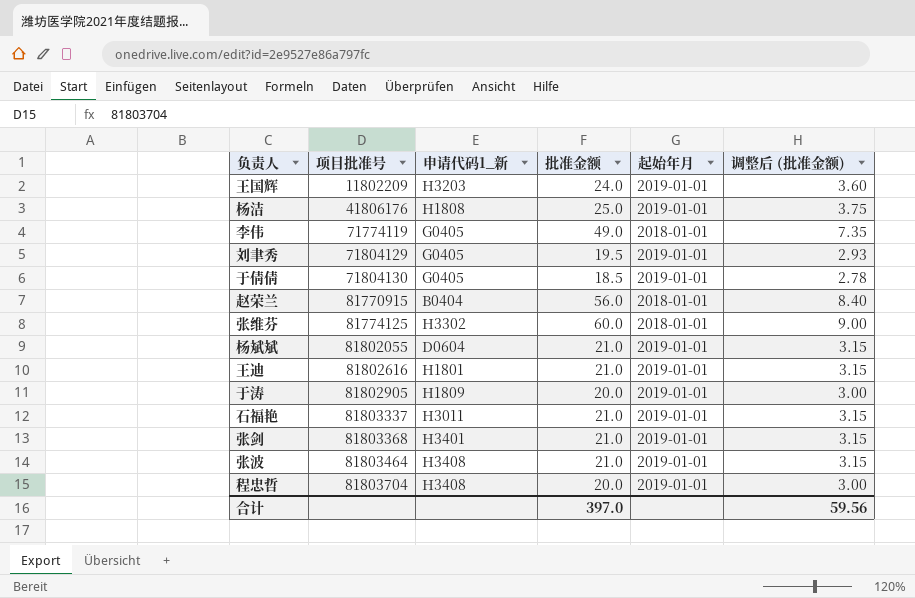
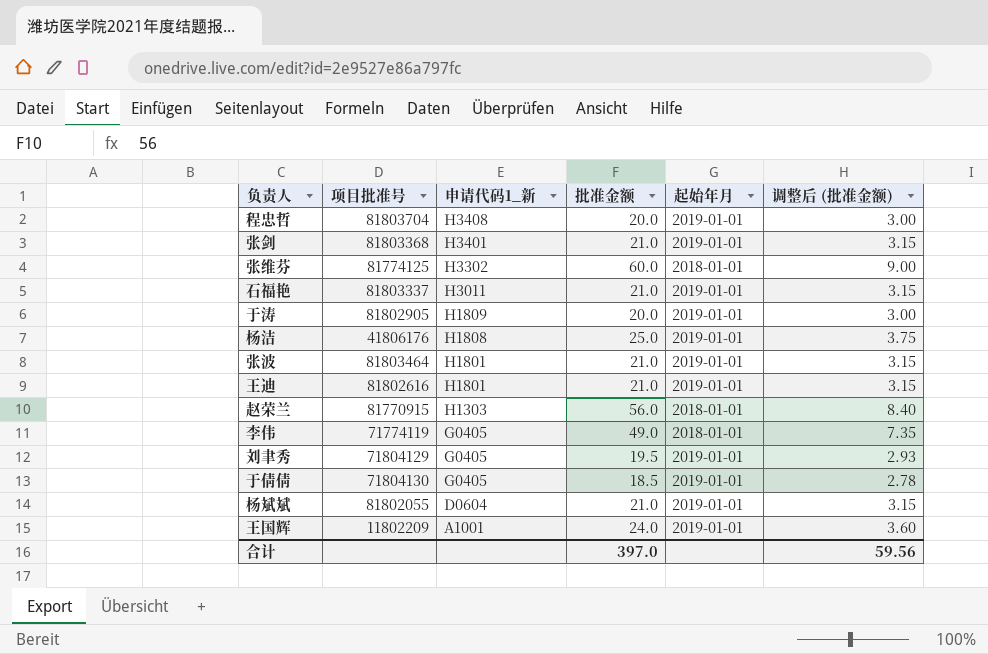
row order: 项目批准号 ascending -> 申请代码1_新 descending
张波 | 申请代码1_新: H3408 -> H1801
赵荣兰 | 申请代码1_新: B0404 -> H1303
王国辉 | 申请代码1_新: H3203 -> A1001

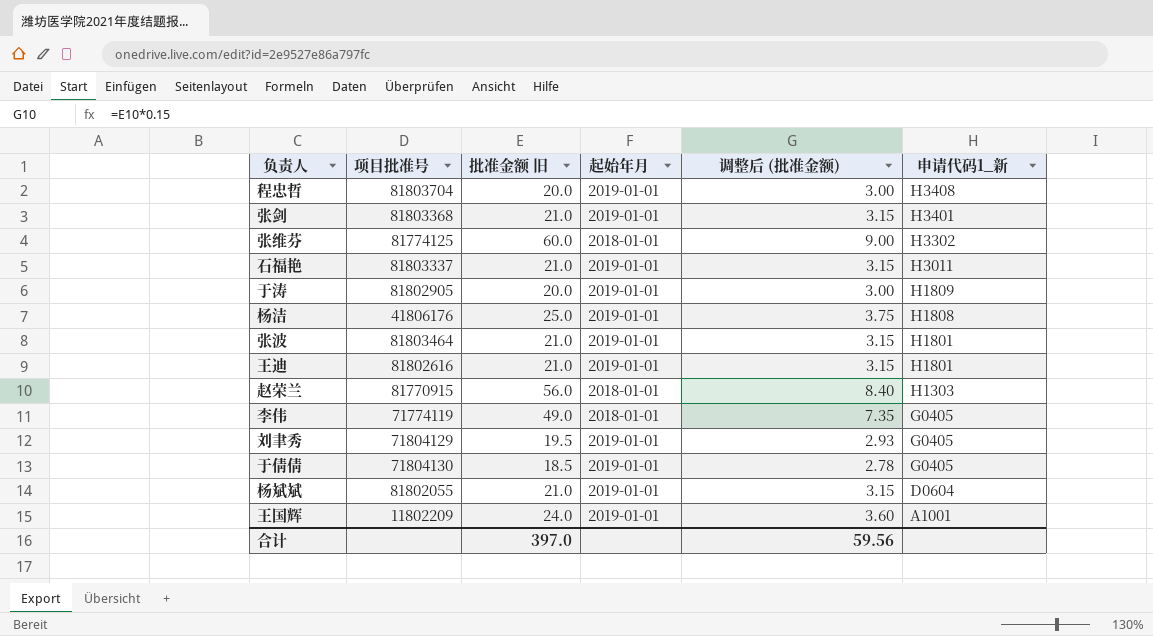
column name: 批准金额 -> 批准金额 旧
column 申请代码1_新 | position: 3 -> 6

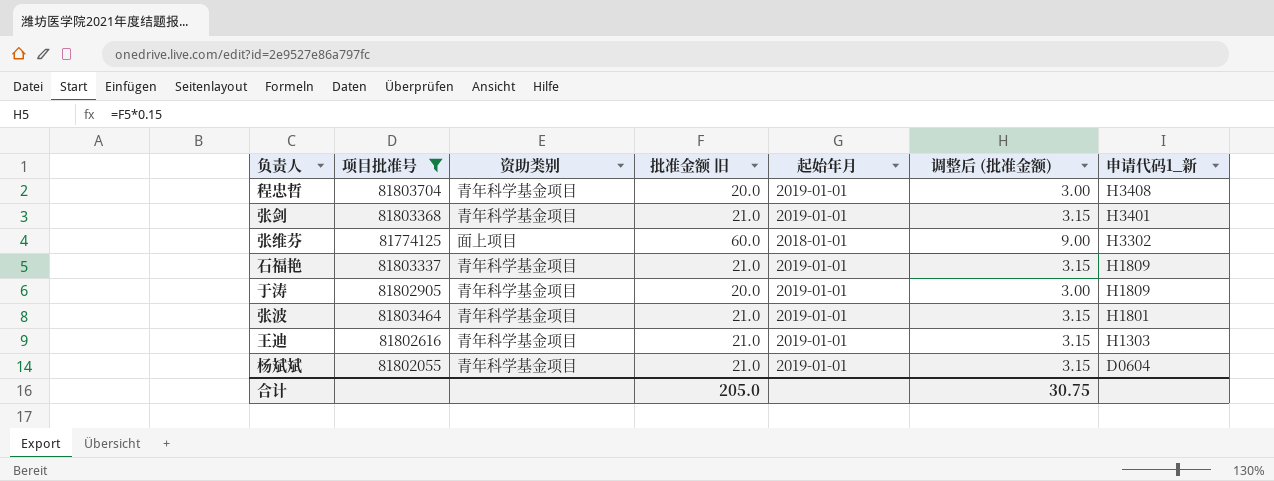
filter: none -> 项目批准号 >= 81774125
column 资助类别 | position: none -> 3
石福艳 | 申请代码1_新: H3011 -> H1809
王迪 | 申请代码1_新: H1801 -> H1303
合计 | 批准金额 旧: 397.0 -> 205.0
合计 | 调整后 (批准金额): 59.56 -> 30.75

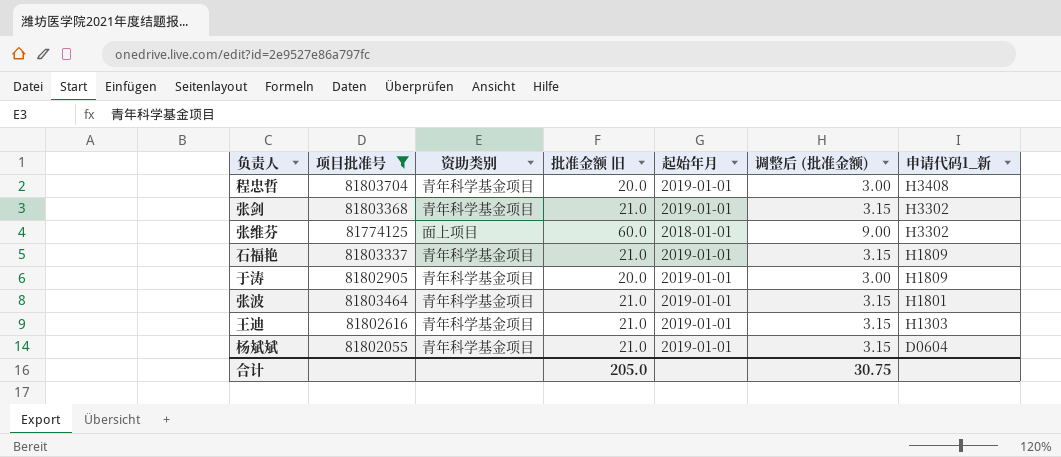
张剑 | 申请代码1_新: H3401 -> H3302

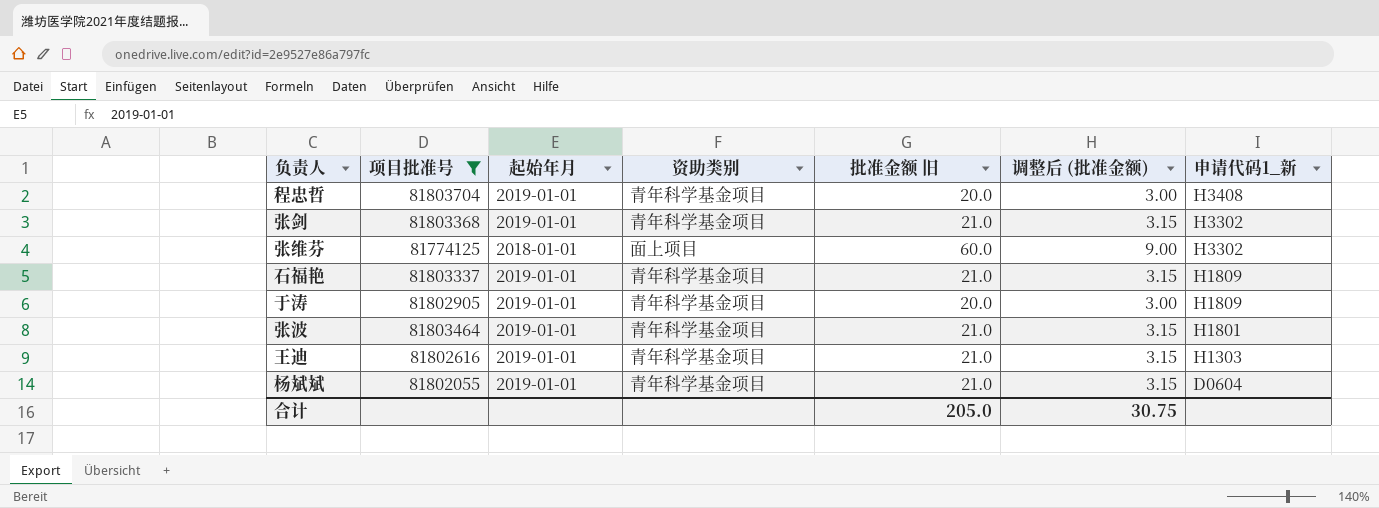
column 起始年月 | position: 5 -> 3

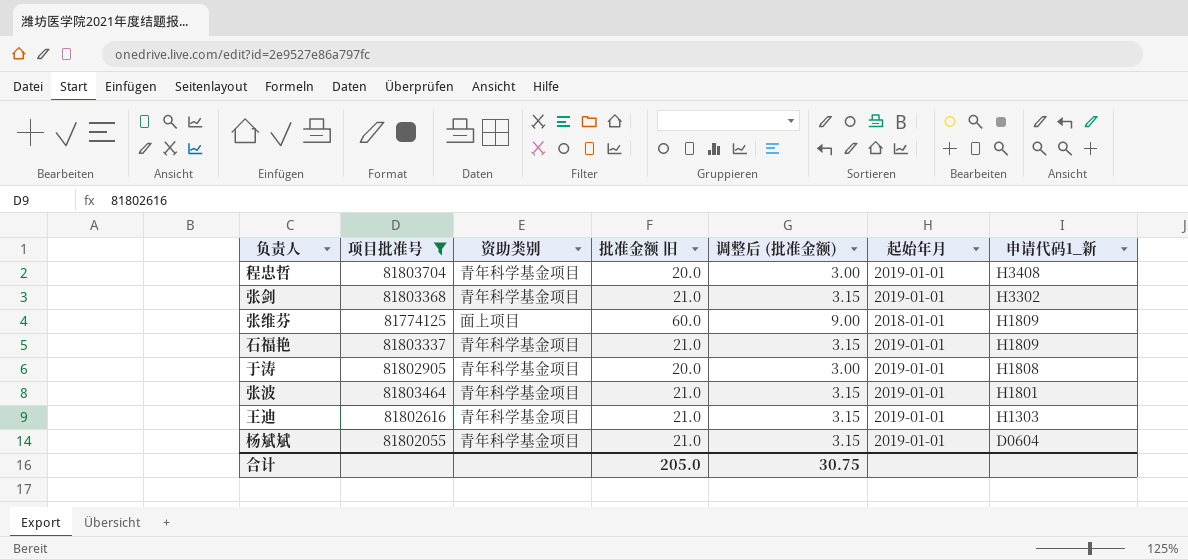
column 起始年月 | position: 3 -> 6
张维芬 | 申请代码1_新: H3302 -> H1809
于涛 | 申请代码1_新: H1809 -> H1808

